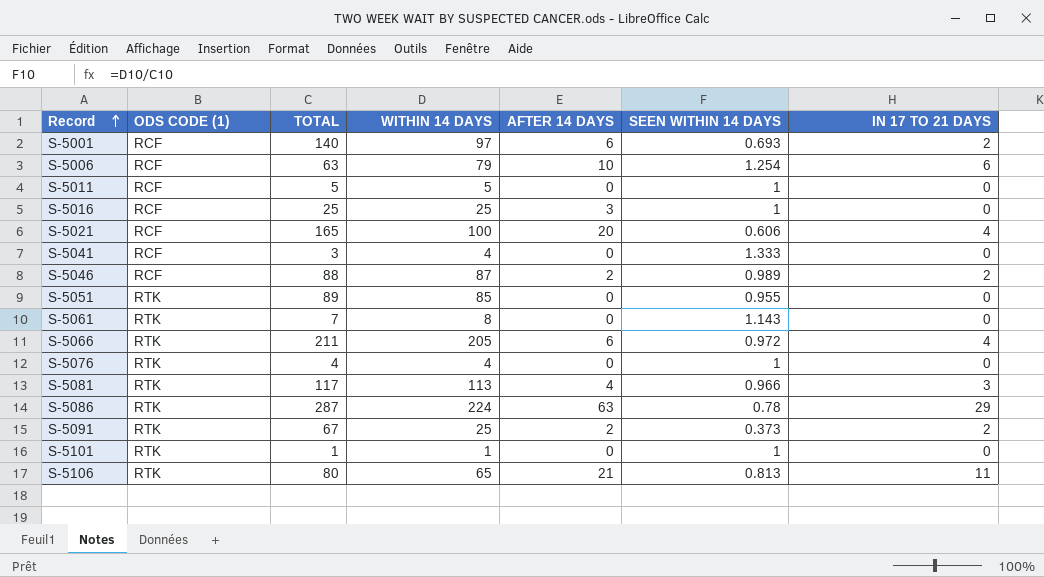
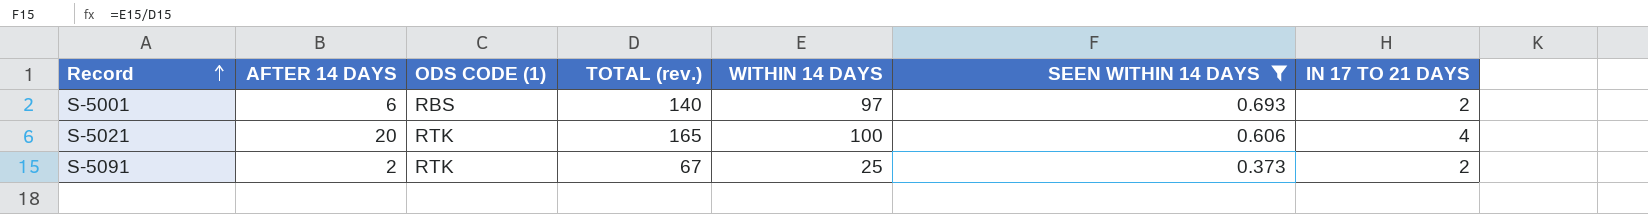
filter: none -> SEEN WITHIN 14 DAYS <= 0.693
column AFTER 14 DAYS | position: 5 -> 2
column name: TOTAL -> TOTAL (rev.)
S-5001 | ODS CODE (1): RCF -> RBS
S-5021 | ODS CODE (1): RCF -> RTK

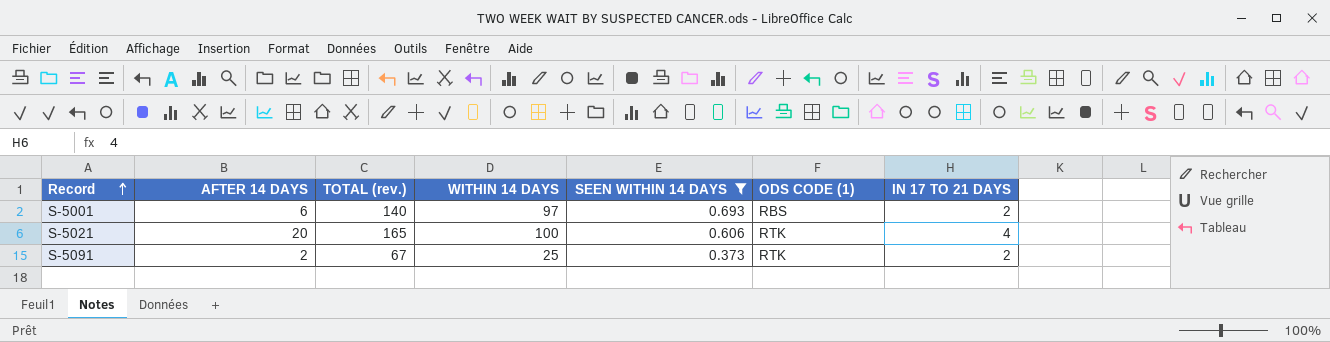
column ODS CODE (1) | position: 3 -> 6

